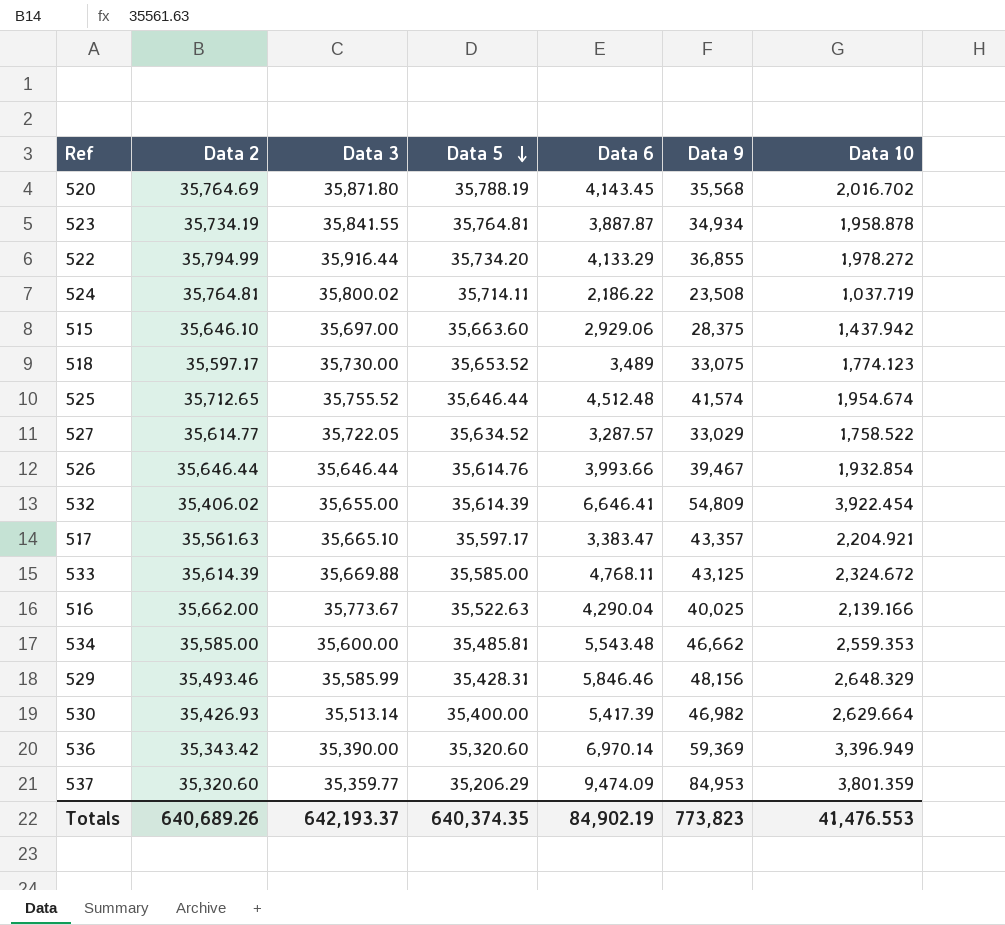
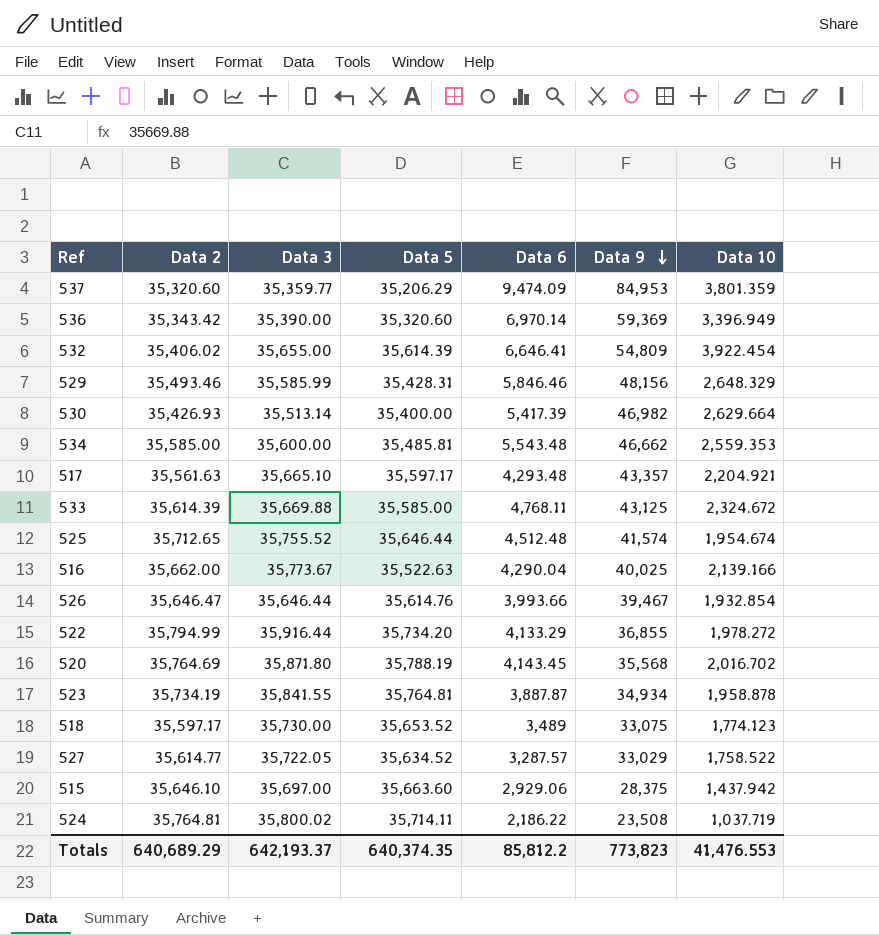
row order: Data 5 descending -> Data 9 descending
517 | Data 6: 3,383.47 -> 4,293.48
526 | Data 2: 35,646.44 -> 35,646.47
Totals | Data 2: 640,689.26 -> 640,689.29
Totals | Data 6: 84,902.19 -> 85,812.2

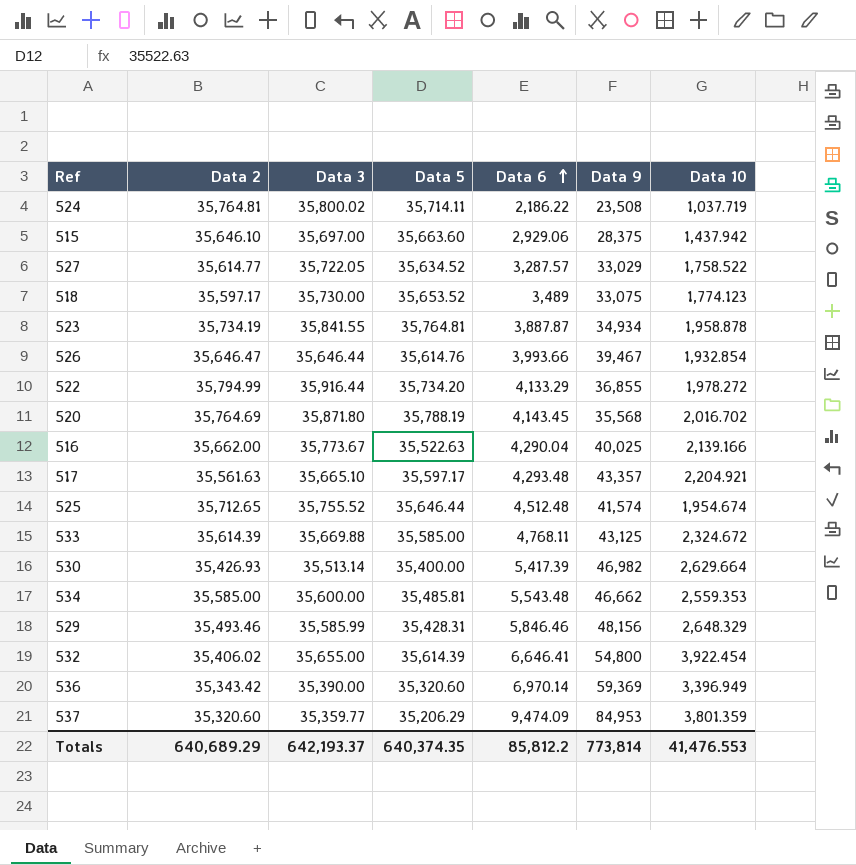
row order: Data 9 descending -> Data 6 ascending
532 | Data 9: 54,809 -> 54,800
Totals | Data 9: 773,823 -> 773,814

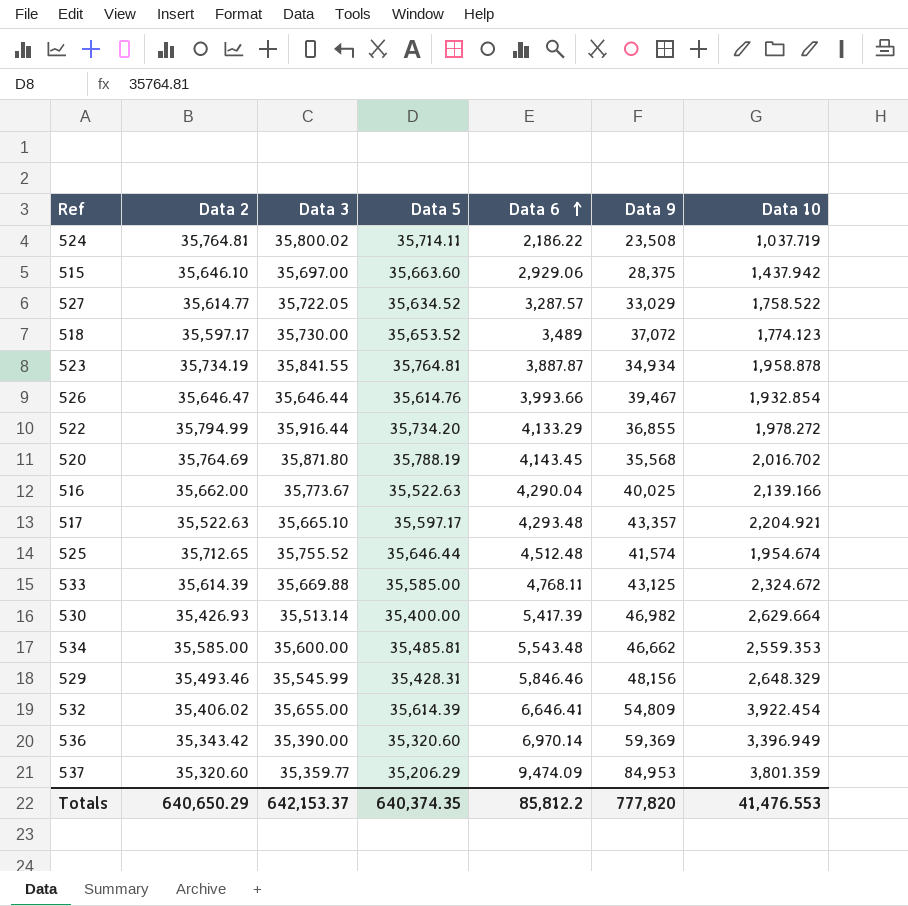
518 | Data 9: 33,075 -> 37,072
517 | Data 2: 35,561.63 -> 35,522.63
529 | Data 3: 35,585.99 -> 35,545.99
532 | Data 9: 54,800 -> 54,809
Totals | Data 2: 640,689.29 -> 640,650.29
Totals | Data 3: 642,193.37 -> 642,153.37
Totals | Data 9: 773,814 -> 777,820

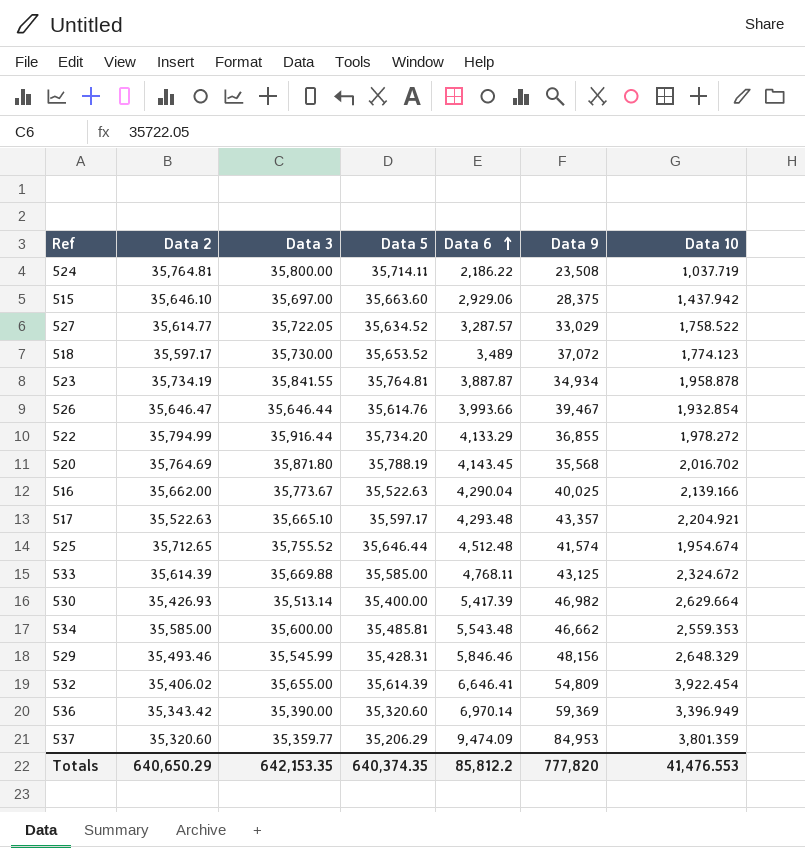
524 | Data 3: 35,800.02 -> 35,800.00
Totals | Data 3: 642,153.37 -> 642,153.35

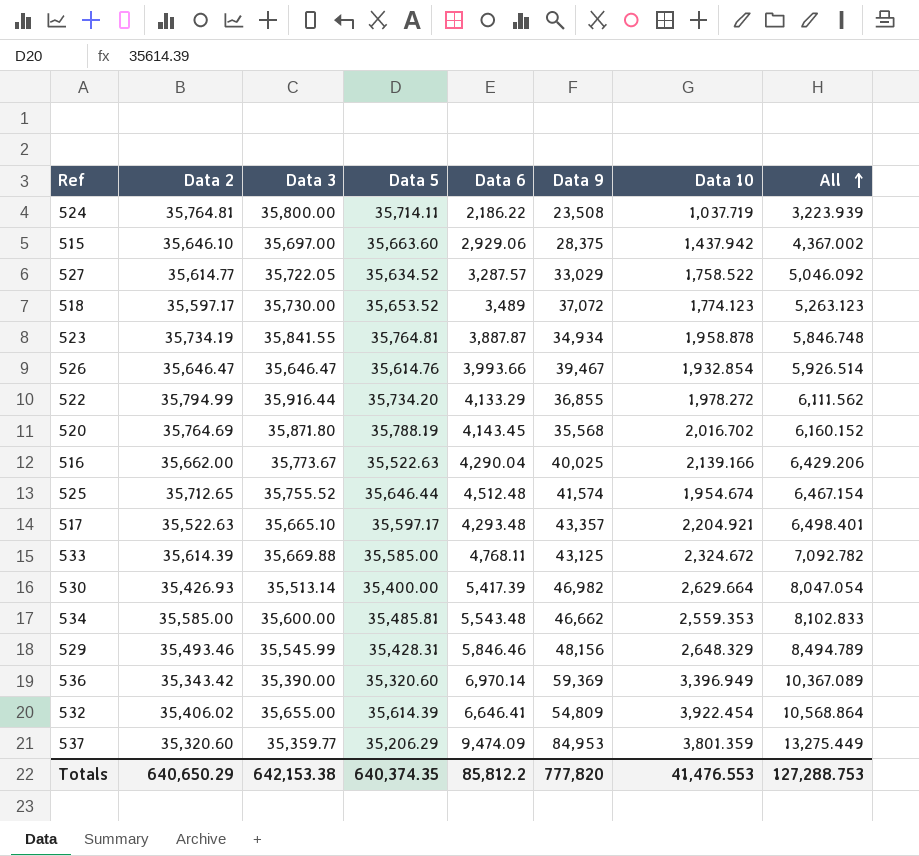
row order: Data 6 ascending -> All ascending
column All | formula: none -> [Data 6] + [Data 10]
526 | Data 3: 35,646.44 -> 35,646.47
Totals | Data 3: 642,153.35 -> 642,153.38

